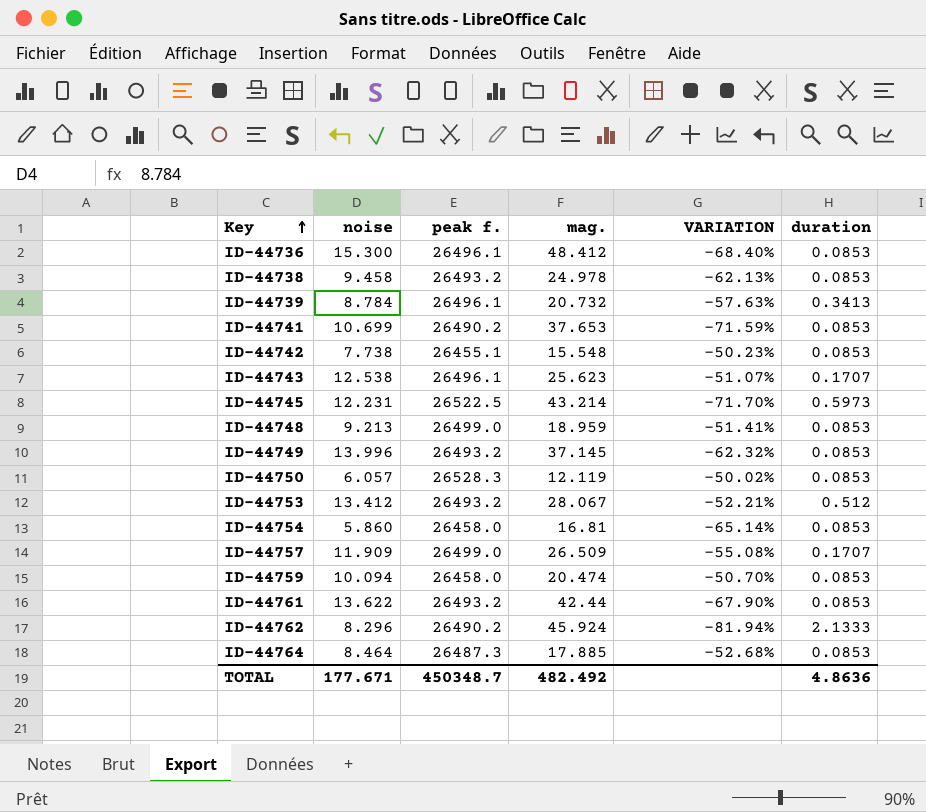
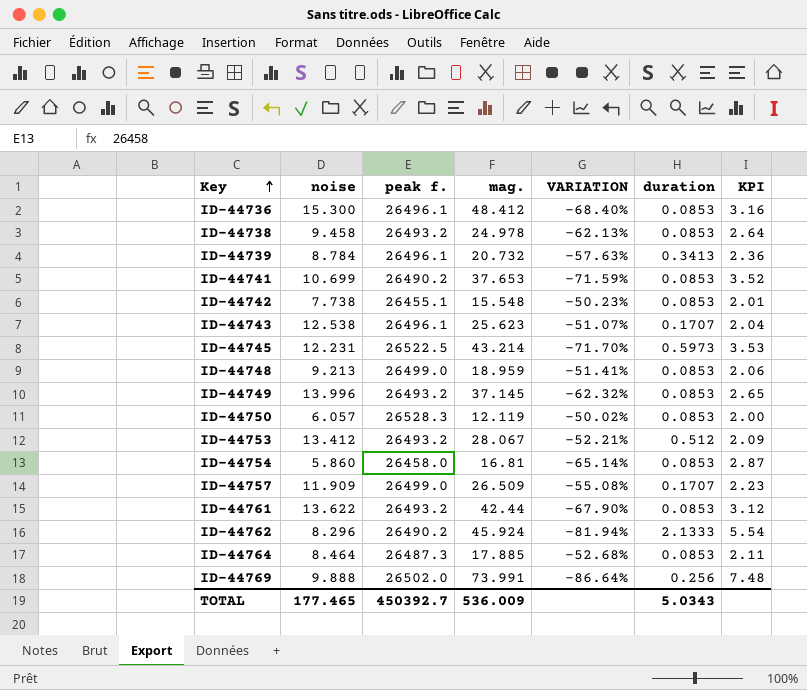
column KPI | formula: none -> [mag.] / [noise]
row ID-44759: 10.094 | 26458.0 | 20.474 | -50.70% | 0.0853 -> none
row ID-44769: none -> 9.888 | 26502.0 | 73.991 | -86.64% | 0.256 | 7.48
TOTAL | noise: 177.671 -> 177.465
TOTAL | peak f.: 450348.7 -> 450392.7
TOTAL | mag.: 482.492 -> 536.009
TOTAL | duration: 4.8636 -> 5.0343

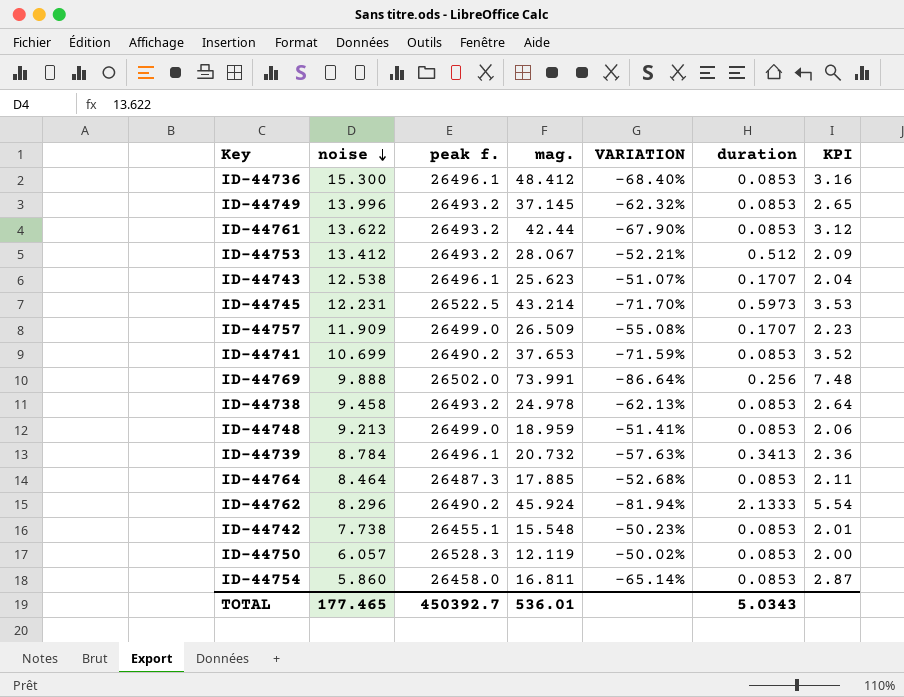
row order: Key ascending -> noise descending
ID-44754 | mag.: 16.81 -> 16.811
TOTAL | mag.: 536.009 -> 536.01

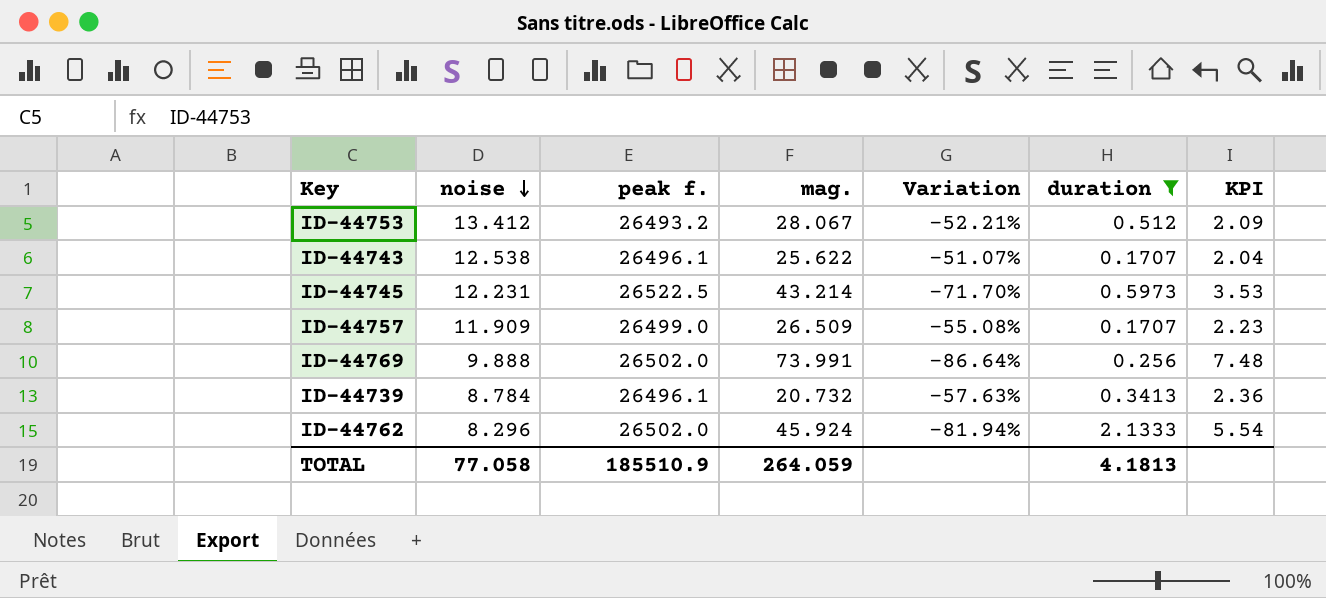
filter: none -> duration != 0.0853
column name: VARIATION -> Variation
ID-44743 | mag.: 25.623 -> 25.622
ID-44762 | peak f.: 26490.2 -> 26502.0
TOTAL | noise: 177.465 -> 77.058
TOTAL | peak f.: 450392.7 -> 185510.9
TOTAL | mag.: 536.01 -> 264.059
TOTAL | duration: 5.0343 -> 4.1813

